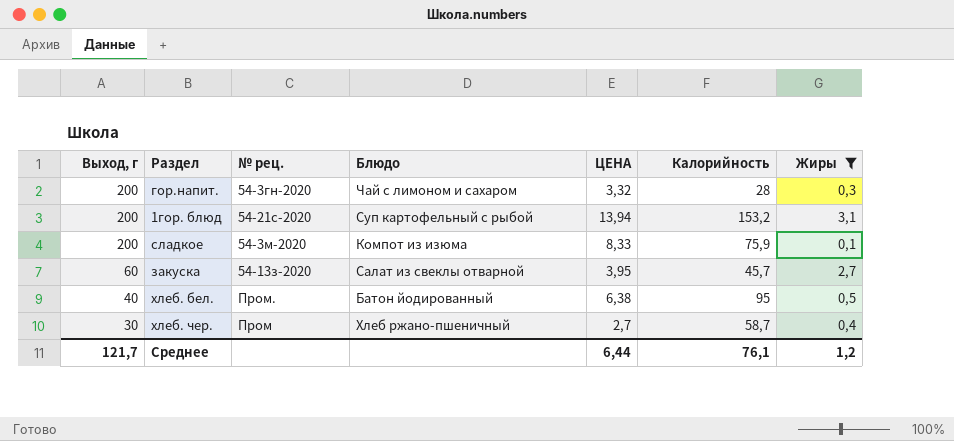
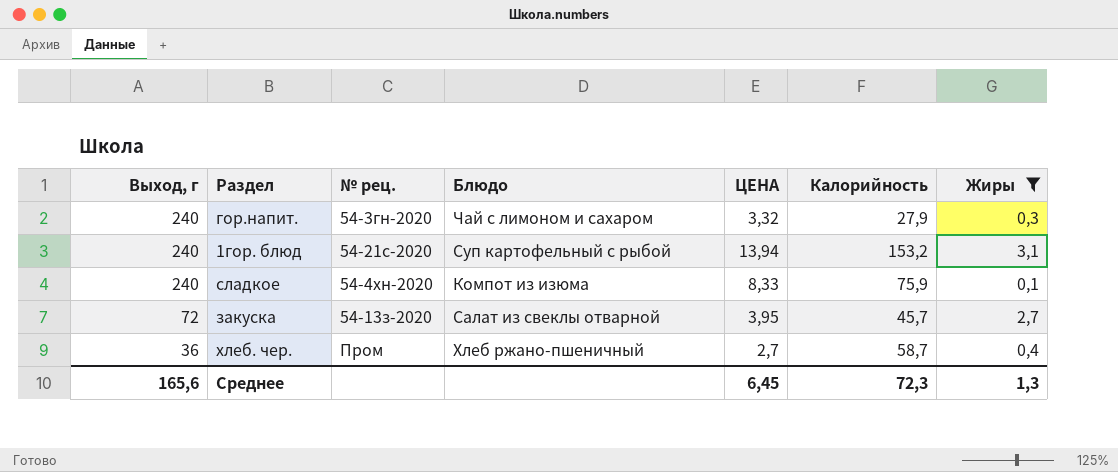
row хлеб. бел.: 40 | Пром. | Батон йодированный | 6,38 | 95 | 0,5 -> none
гор.напит. | Выход, г: 200 -> 240
гор.напит. | Калорийность: 28 -> 27,9
1гор. блюд | Выход, г: 200 -> 240
сладкое | Выход, г: 200 -> 240
сладкое | № рец.: 54-3м-2020 -> 54-4хн-2020
закуска | Выход, г: 60 -> 72
хлеб. чер. | Выход, г: 30 -> 36
Среднее | Выход, г: 121,7 -> 165,6
Среднее | ЦЕНА: 6,44 -> 6,45
Среднее | Калорийность: 76,1 -> 72,3
Среднее | Жиры: 1,2 -> 1,3

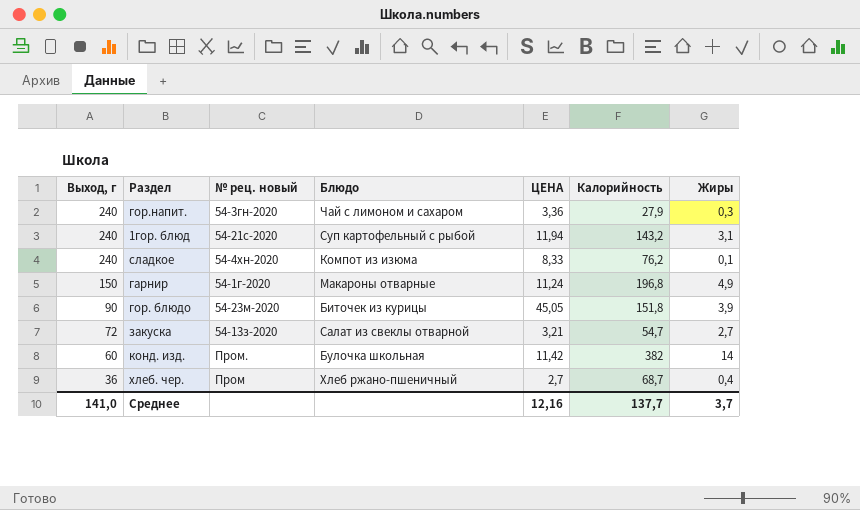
filter: Жиры <= 3,1 -> none
column name: № рец. -> № рец. новый
гор.напит. | ЦЕНА: 3,32 -> 3,36
1гор. блюд | ЦЕНА: 13,94 -> 11,94
1гор. блюд | Калорийность: 153,2 -> 143,2
сладкое | Калорийность: 75,9 -> 76,2
закуска | ЦЕНА: 3,95 -> 3,21
закуска | Калорийность: 45,7 -> 54,7
хлеб. чер. | Калорийность: 58,7 -> 68,7
Среднее | Выход, г: 165,6 -> 141,0
Среднее | ЦЕНА: 6,45 -> 12,16
Среднее | Калорийность: 72,3 -> 137,7
Среднее | Жиры: 1,3 -> 3,7

